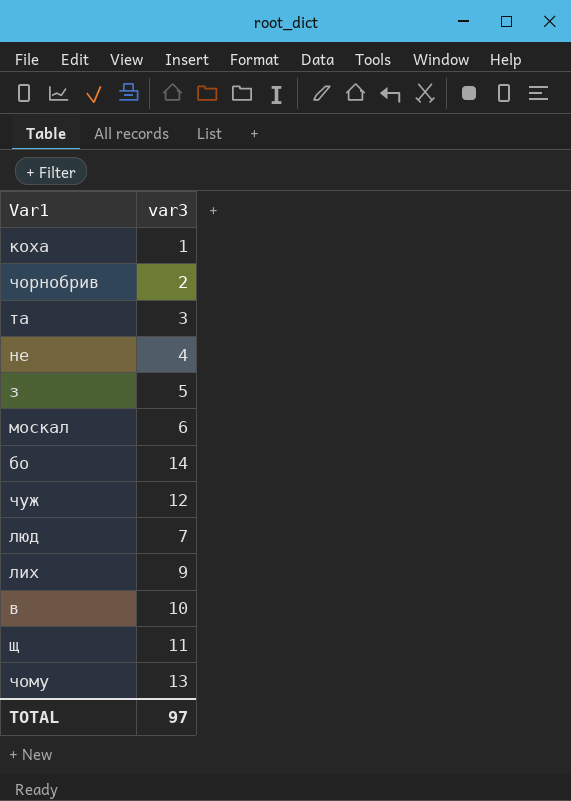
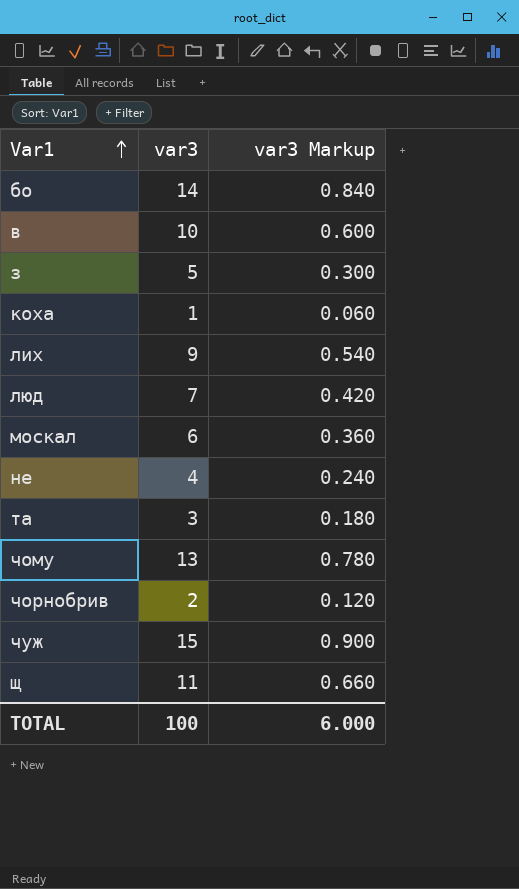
row order: none -> Var1 ascending
column var3 Markup | formula: none -> [var3] * 0.06
чуж | var3: 12 -> 15
TOTAL | var3: 97 -> 100

